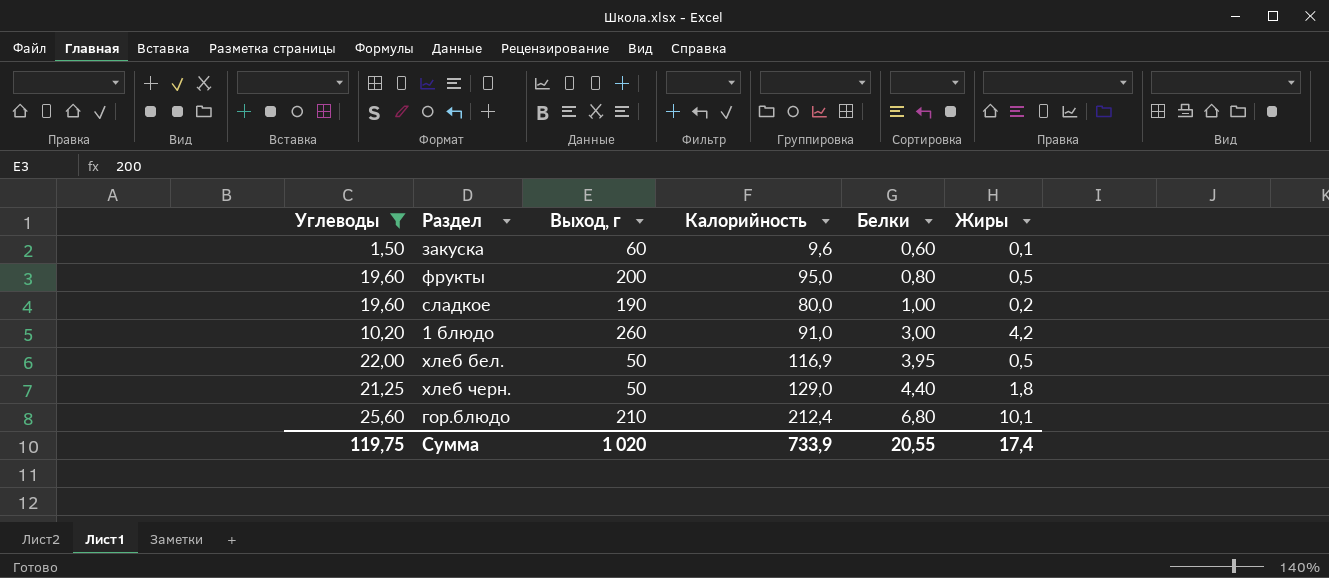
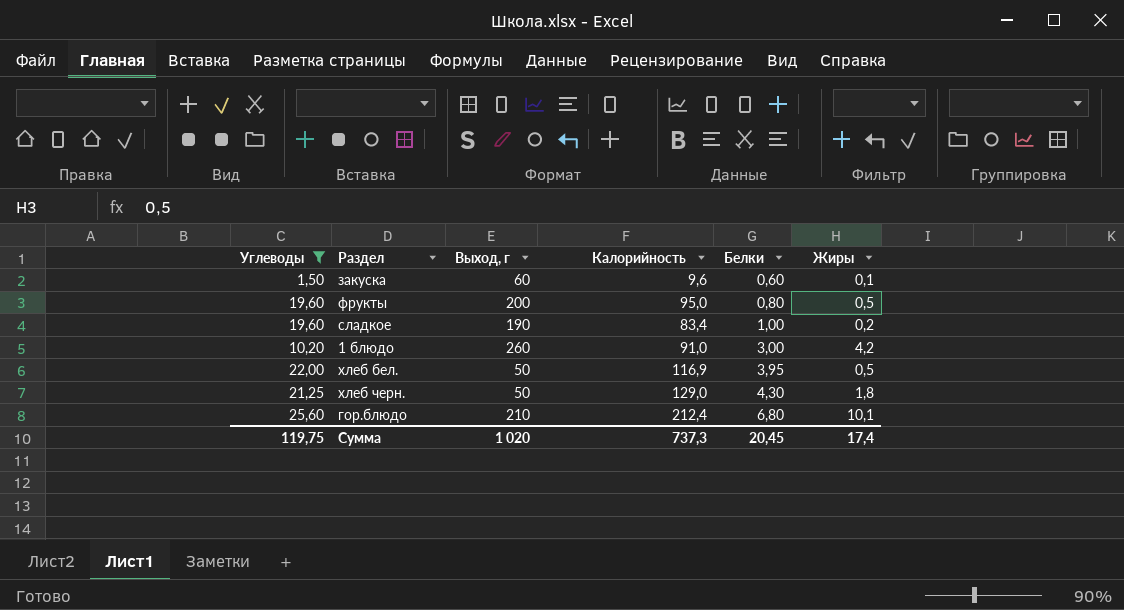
сладкое | Калорийность: 80,0 -> 83,4
хлеб черн. | Белки: 4,40 -> 4,30
Сумма | Калорийность: 733,9 -> 737,3
Сумма | Белки: 20,55 -> 20,45

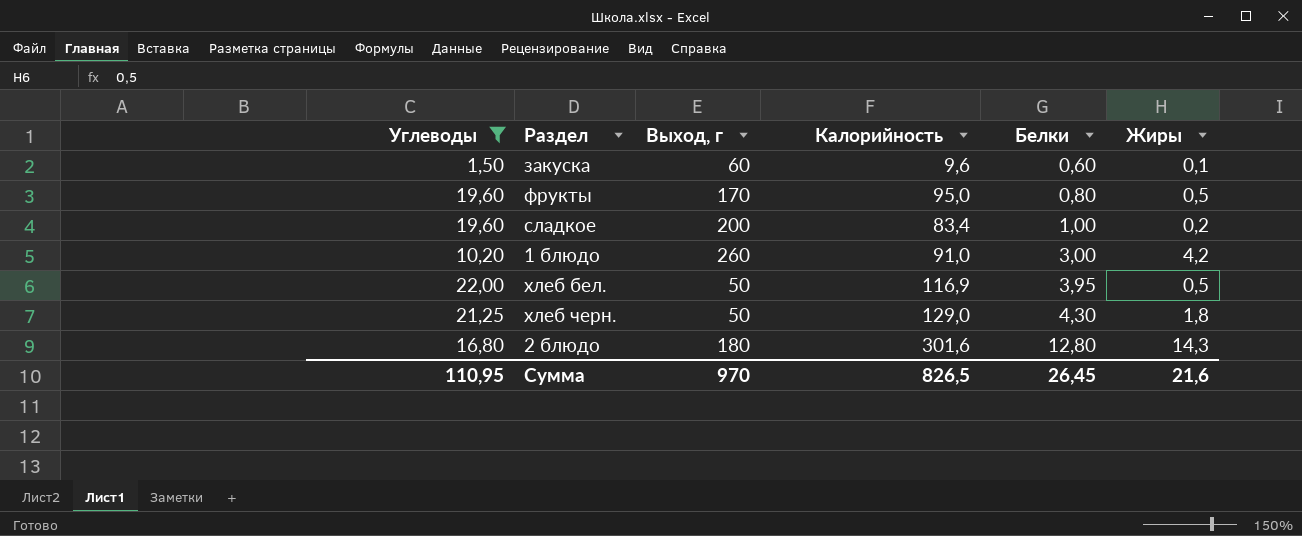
row гор.блюдо: 25,60 | 210 | 212,4 | 6,80 | 10,1 -> none
фрукты | Выход, г: 200 -> 170
сладкое | Выход, г: 190 -> 200
row 2 блюдо: none -> 16,80 | 180 | 301,6 | 12,80 | 14,3
Сумма | Углеводы: 119,75 -> 110,95
Сумма | Выход, г: 1 020 -> 970
Сумма | Калорийность: 737,3 -> 826,5
Сумма | Белки: 20,45 -> 26,45
Сумма | Жиры: 17,4 -> 21,6

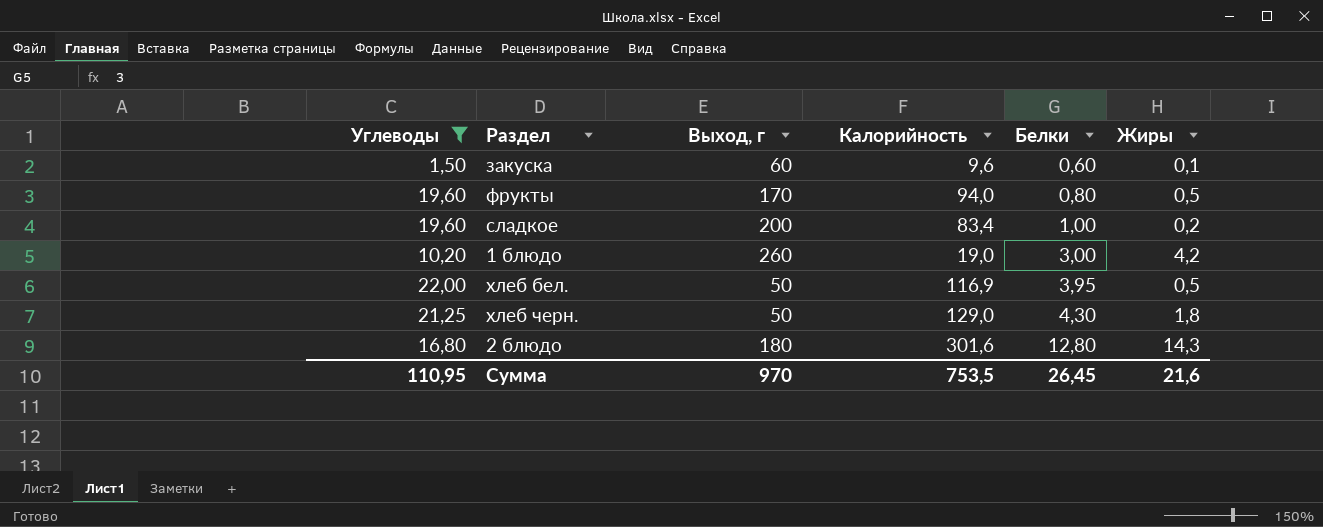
фрукты | Калорийность: 95,0 -> 94,0
1 блюдо | Калорийность: 91,0 -> 19,0
Сумма | Калорийность: 826,5 -> 753,5

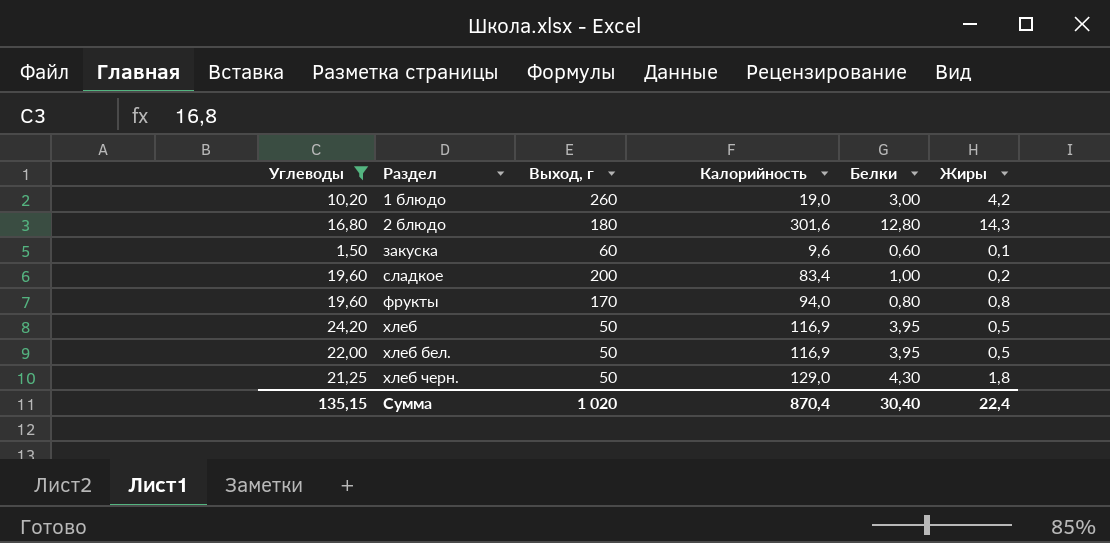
row order: Белки ascending -> Раздел ascending
фрукты | Жиры: 0,5 -> 0,8
row хлеб: none -> 24,20 | 50 | 116,9 | 3,95 | 0,5
Сумма | Углеводы: 110,95 -> 135,15
Сумма | Выход, г: 970 -> 1 020
Сумма | Калорийность: 753,5 -> 870,4
Сумма | Белки: 26,45 -> 30,40
Сумма | Жиры: 21,6 -> 22,4

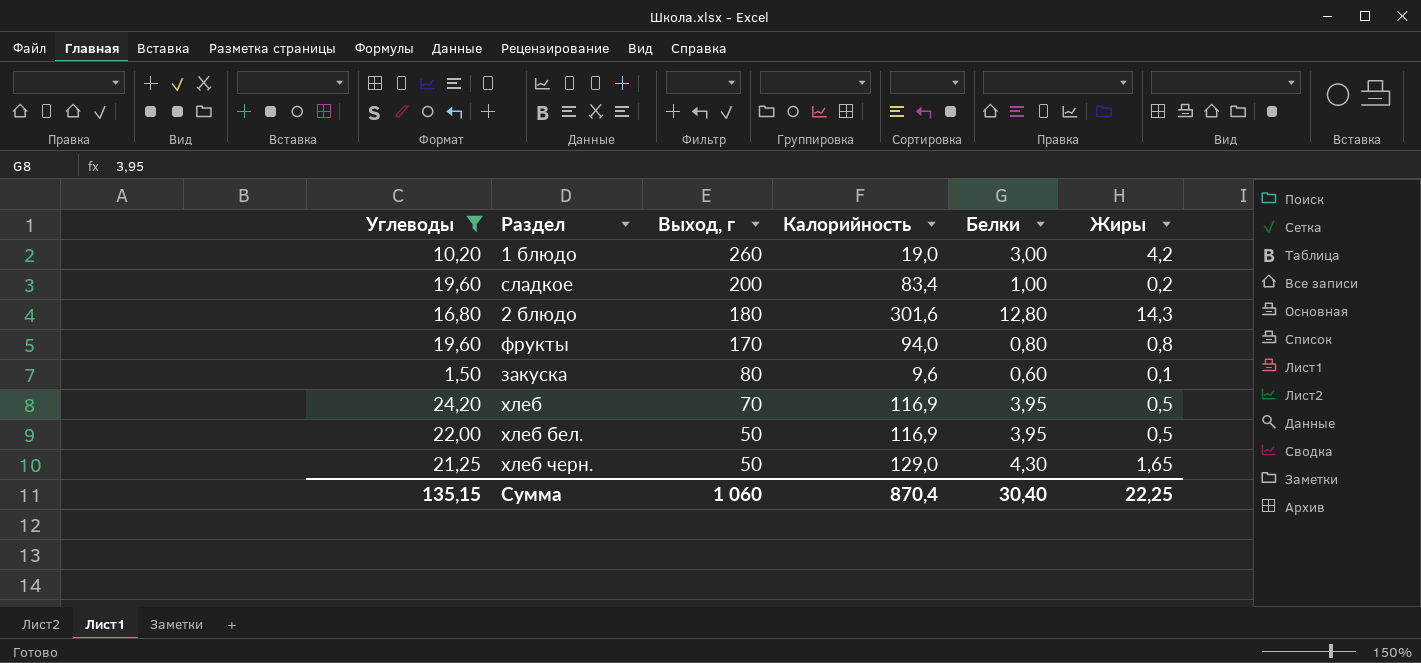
row order: Раздел ascending -> Выход, г descending
закуска | Выход, г: 60 -> 80
хлеб | Выход, г: 50 -> 70
хлеб черн. | Жиры: 1,8 -> 1,65
Сумма | Выход, г: 1 020 -> 1 060
Сумма | Жиры: 22,4 -> 22,25

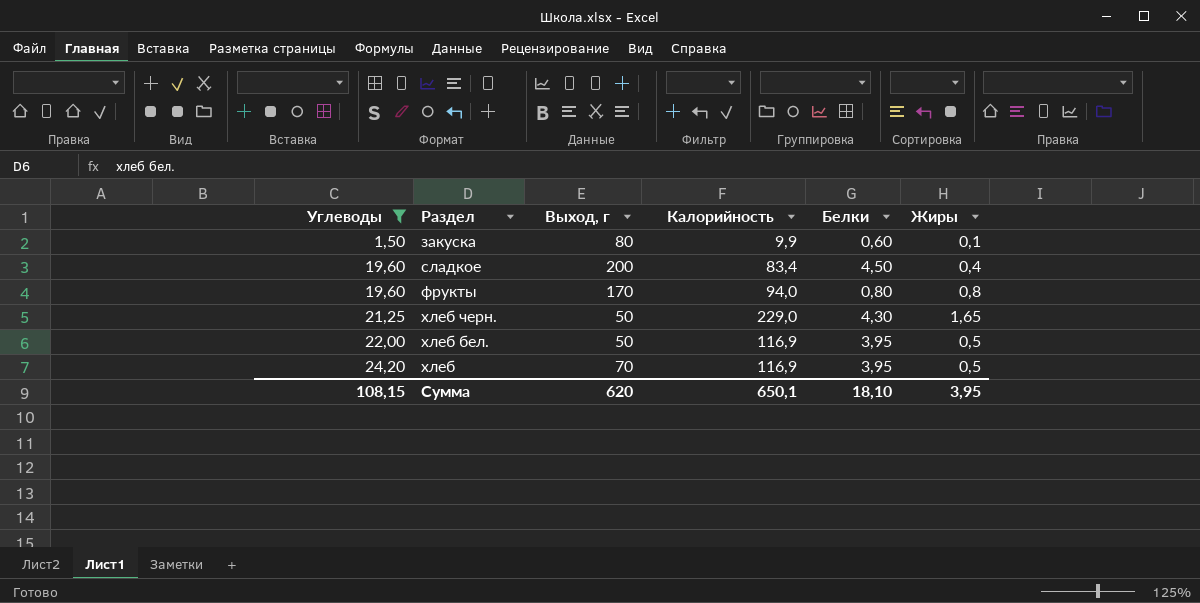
row order: Выход, г descending -> Углеводы ascending
row 1 блюдо: 10,20 | 260 | 19,0 | 3,00 | 4,2 -> none
row 2 блюдо: 16,80 | 180 | 301,6 | 12,80 | 14,3 -> none
закуска | Калорийность: 9,6 -> 9,9
сладкое | Белки: 1,00 -> 4,50
сладкое | Жиры: 0,2 -> 0,4
хлеб черн. | Калорийность: 129,0 -> 229,0
Сумма | Углеводы: 135,15 -> 108,15
Сумма | Выход, г: 1 060 -> 620
Сумма | Калорийность: 870,4 -> 650,1
Сумма | Белки: 30,40 -> 18,10
Сумма | Жиры: 22,25 -> 3,95

